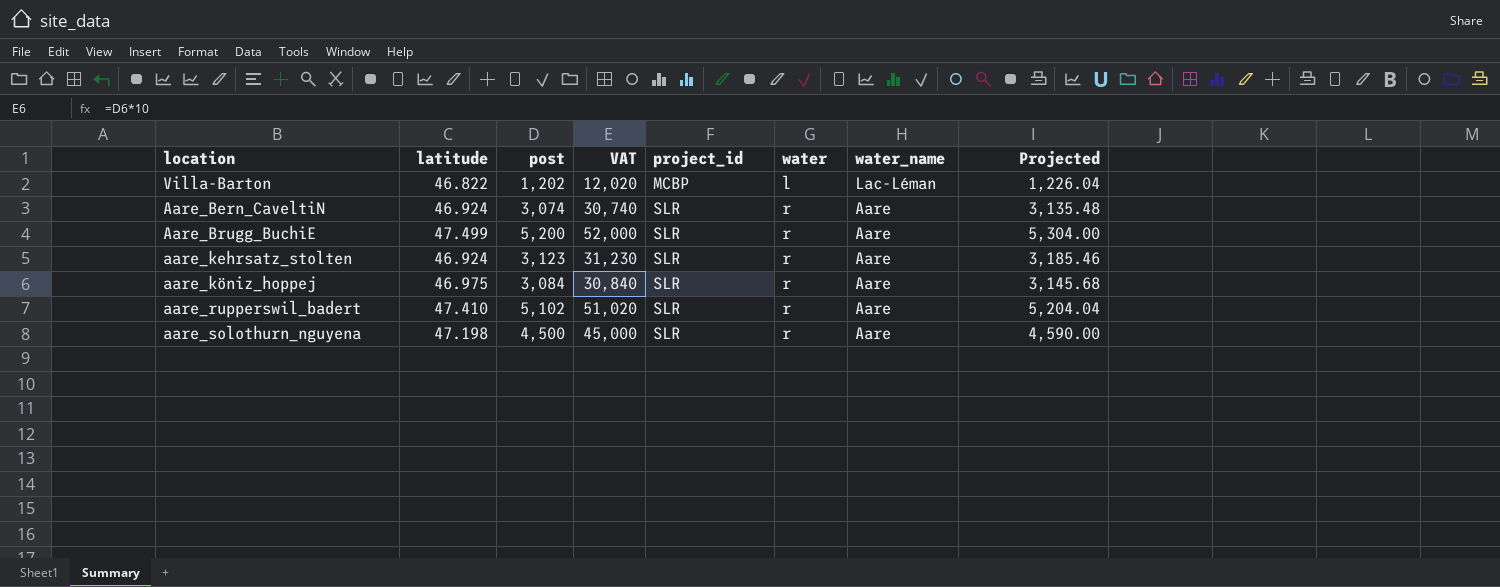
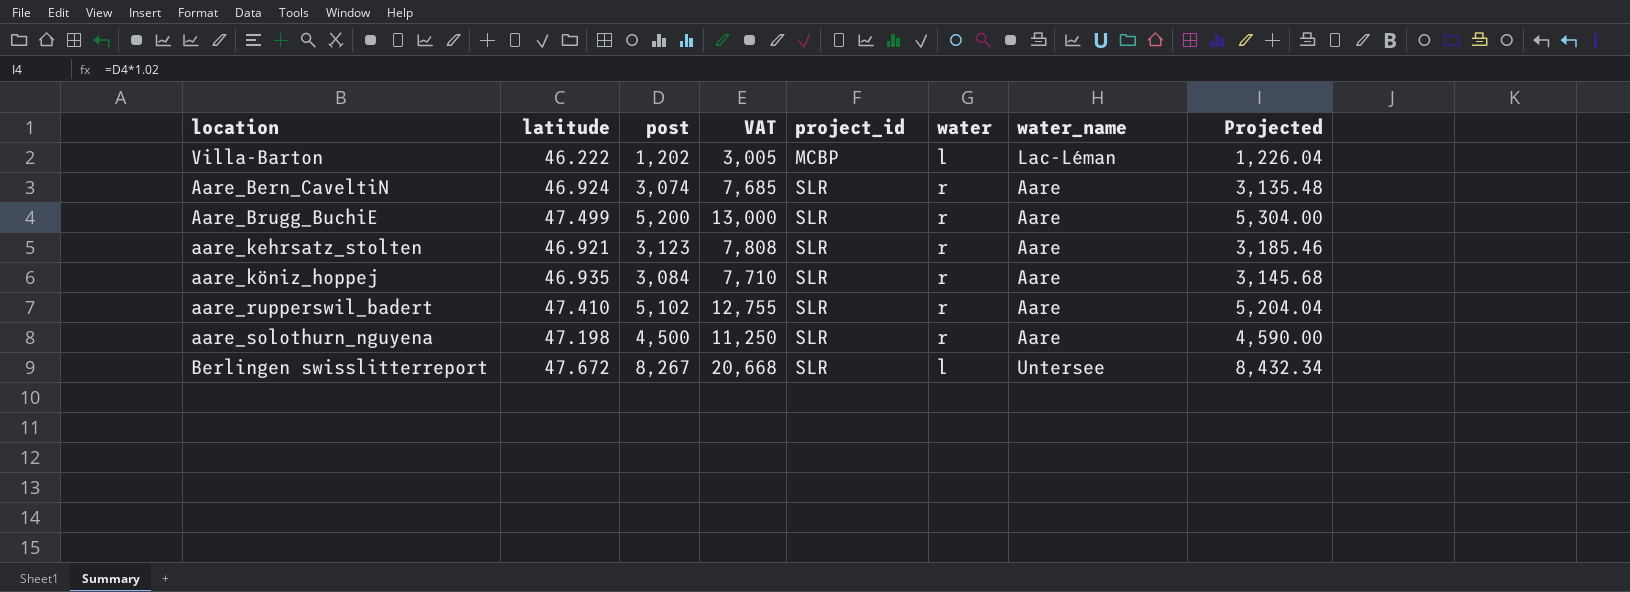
column VAT | formula: [post] * 10 -> [post] * 2.5
Villa-Barton | latitude: 46.822 -> 46.222
aare_kehrsatz_stolten | latitude: 46.924 -> 46.921
aare_köniz_hoppej | latitude: 46.975 -> 46.935
row Berlingen swisslitterreport: none -> 47.672 | 8,267 | 20,668 | SLR | l | Untersee | 8,432.34

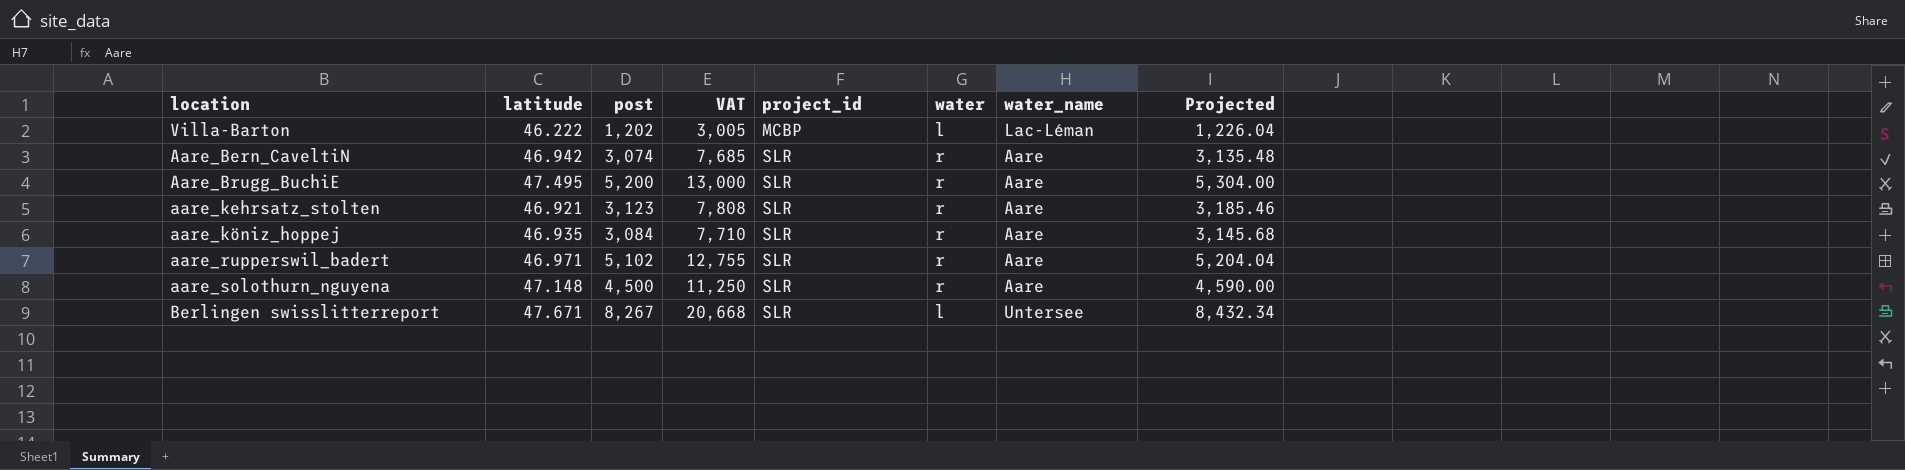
Aare_Bern_CaveltiN | latitude: 46.924 -> 46.942
Aare_Brugg_BuchiE | latitude: 47.499 -> 47.495
aare_rupperswil_badert | latitude: 47.410 -> 46.971
aare_solothurn_nguyena | latitude: 47.198 -> 47.148
Berlingen swisslitterreport | latitude: 47.672 -> 47.671

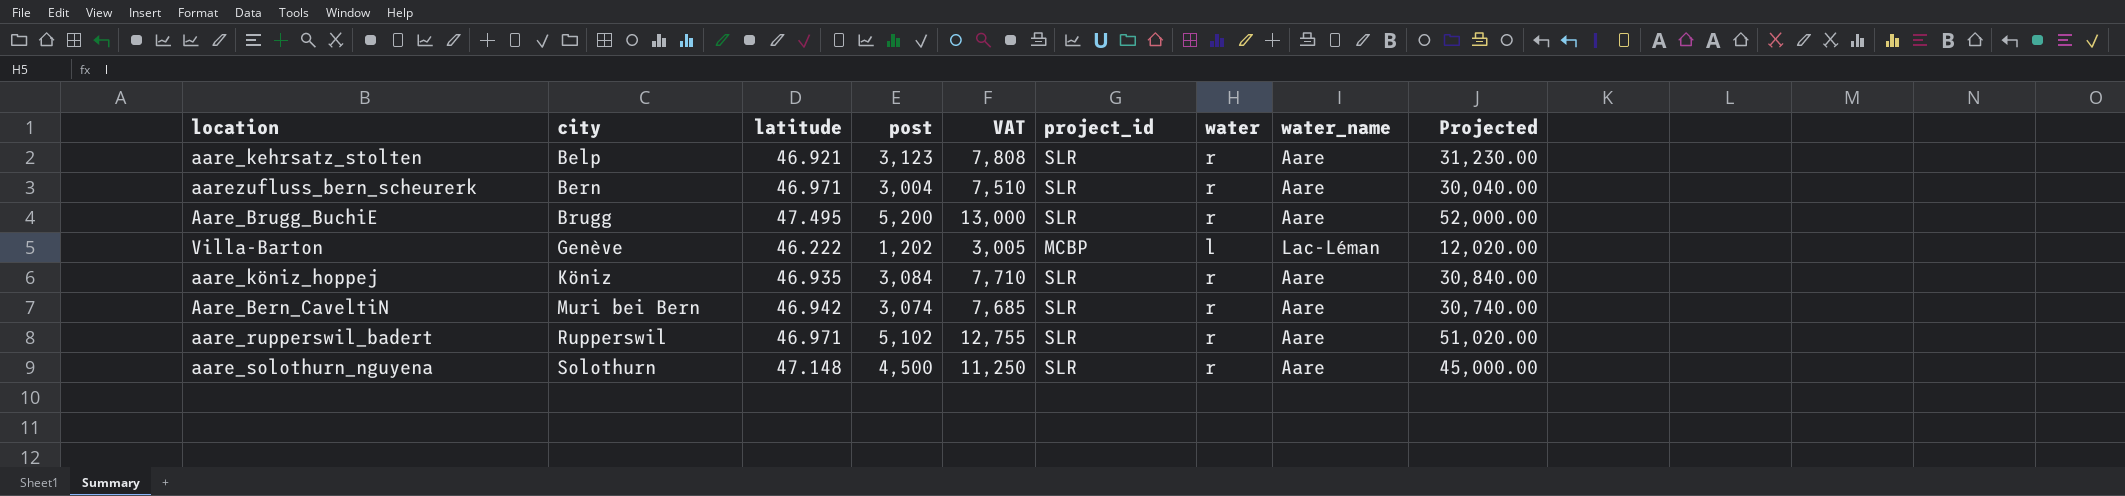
row order: project_id ascending -> city ascending
column city | position: none -> 2
column Projected | formula: [post] * 1.02 -> [post] * 10
row Berlingen swisslitterreport: 47.671 | 8,267 | 20,668 | SLR | l | Untersee | 8,432.34 -> none
row aarezufluss_bern_scheurerk: none -> Bern | 46.971 | 3,004 | 7,510 | SLR | r | Aare | 30,040.00

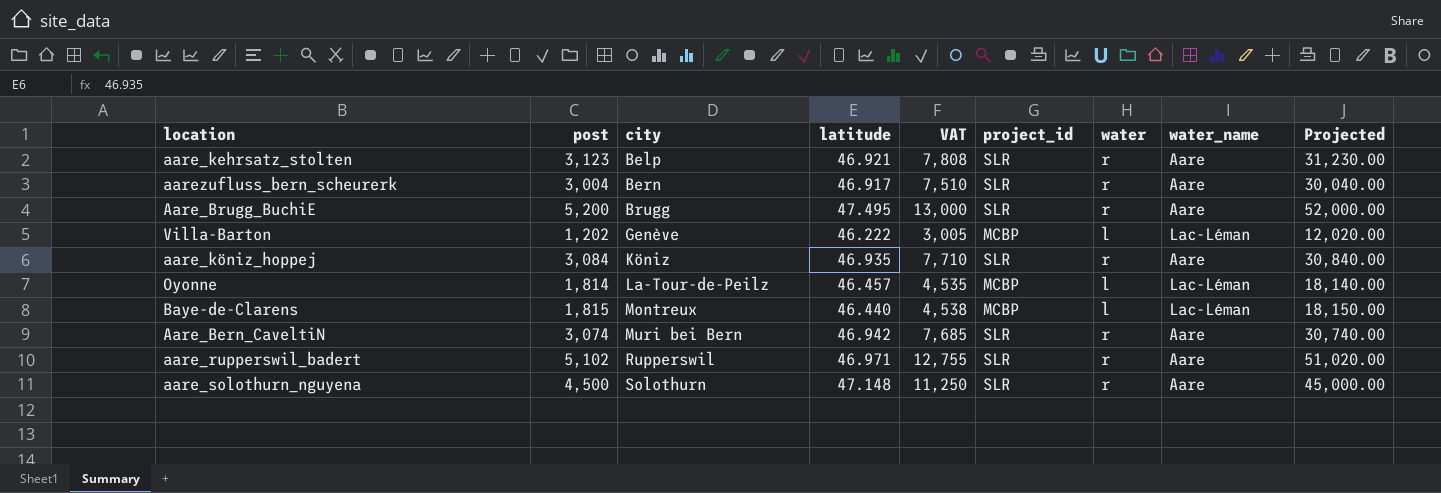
column post | position: 4 -> 2
aarezufluss_bern_scheurerk | latitude: 46.971 -> 46.917
row Oyonne: none -> 1,814 | La-Tour-de-Peilz | 46.457 | 4,535 | MCBP | l | Lac-Léman | 18,140.00
row Baye-de-Clarens: none -> 1,815 | Montreux | 46.440 | 4,538 | MCBP | l | Lac-Léman | 18,150.00

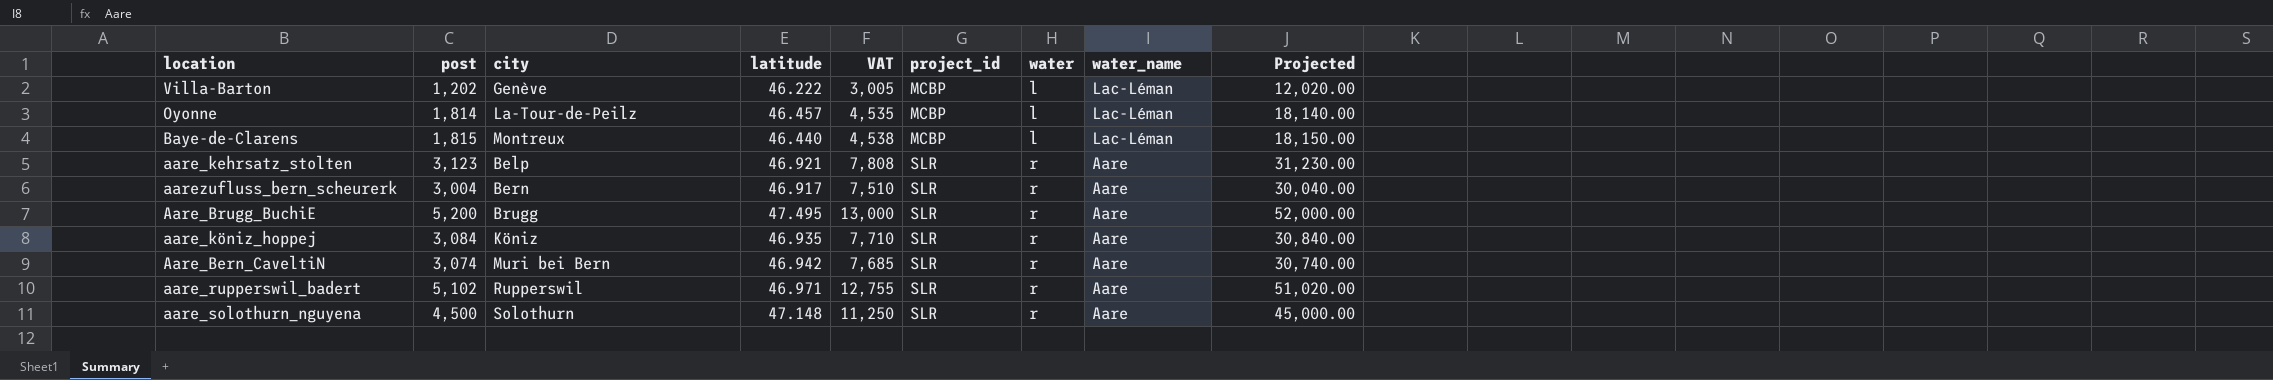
row order: city ascending -> project_id ascending

